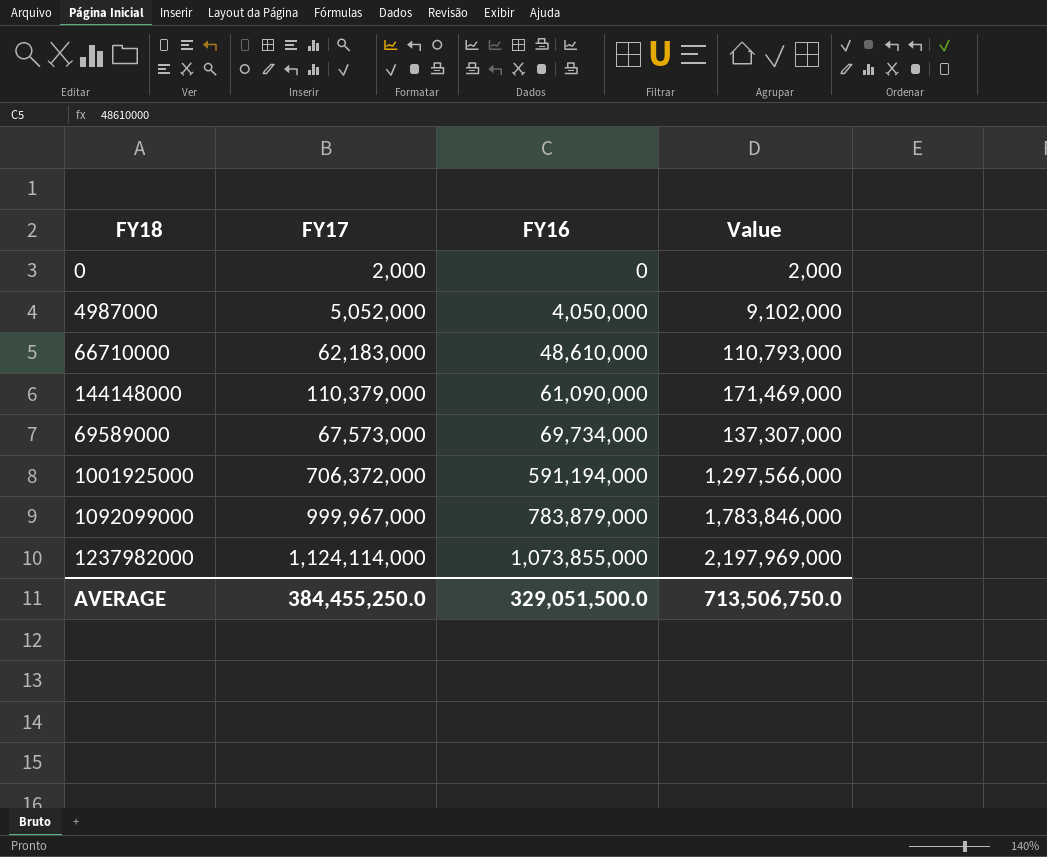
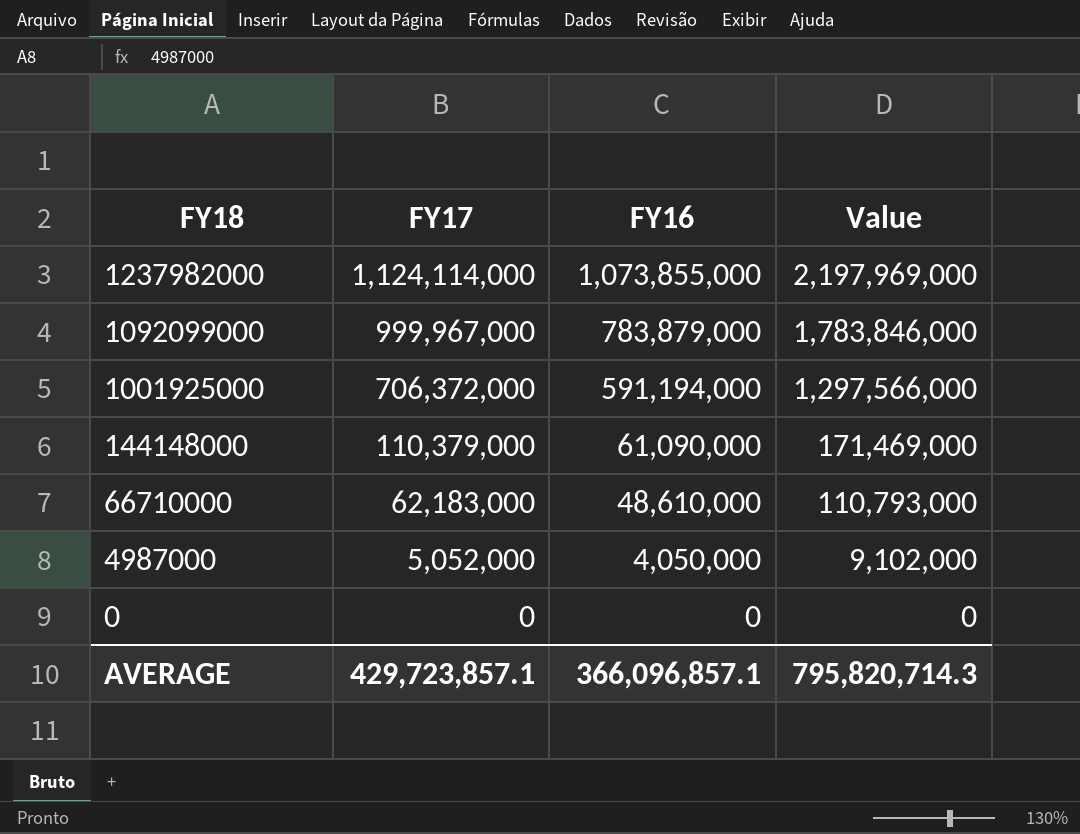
row order: FY16 ascending -> FY18 descending
row 69589000: 67,573,000 | 69,734,000 | 137,307,000 -> none
0 | FY17: 2,000 -> 0
0 | Value: 2,000 -> 0
AVERAGE | FY17: 384,455,250.0 -> 429,723,857.1
AVERAGE | FY16: 329,051,500.0 -> 366,096,857.1
AVERAGE | Value: 713,506,750.0 -> 795,820,714.3

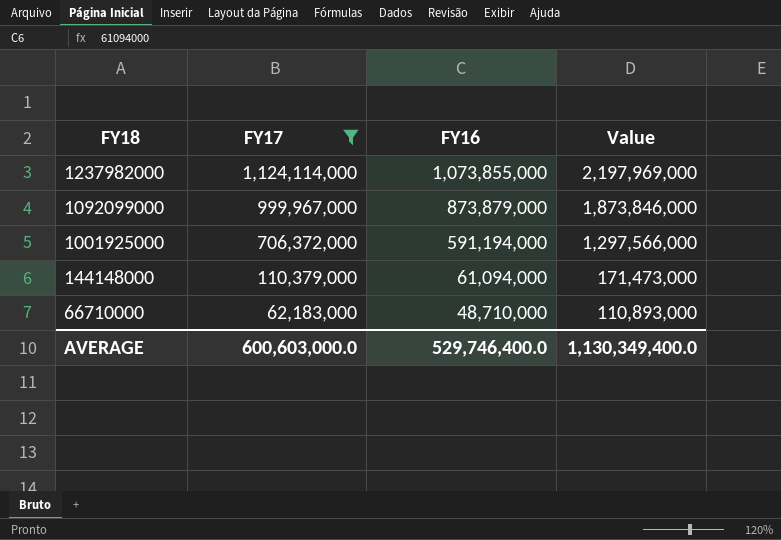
filter: none -> FY17 >= 62,183,000
1092099000 | FY16: 783,879,000 -> 873,879,000
1092099000 | Value: 1,783,846,000 -> 1,873,846,000
144148000 | FY16: 61,090,000 -> 61,094,000
144148000 | Value: 171,469,000 -> 171,473,000
66710000 | FY16: 48,610,000 -> 48,710,000
66710000 | Value: 110,793,000 -> 110,893,000
AVERAGE | FY17: 429,723,857.1 -> 600,603,000.0
AVERAGE | FY16: 366,096,857.1 -> 529,746,400.0
AVERAGE | Value: 795,820,714.3 -> 1,130,349,400.0

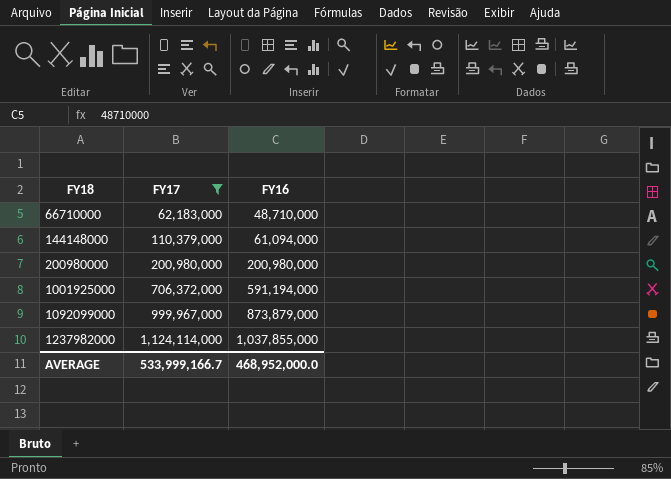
row order: FY18 descending -> FY18 ascending
column Value | formula: [FY17] + [FY16] -> none
row 200980000: none -> 200,980,000 | 200,980,000
1237982000 | FY16: 1,073,855,000 -> 1,037,855,000
AVERAGE | FY17: 600,603,000.0 -> 533,999,166.7
AVERAGE | FY16: 529,746,400.0 -> 468,952,000.0

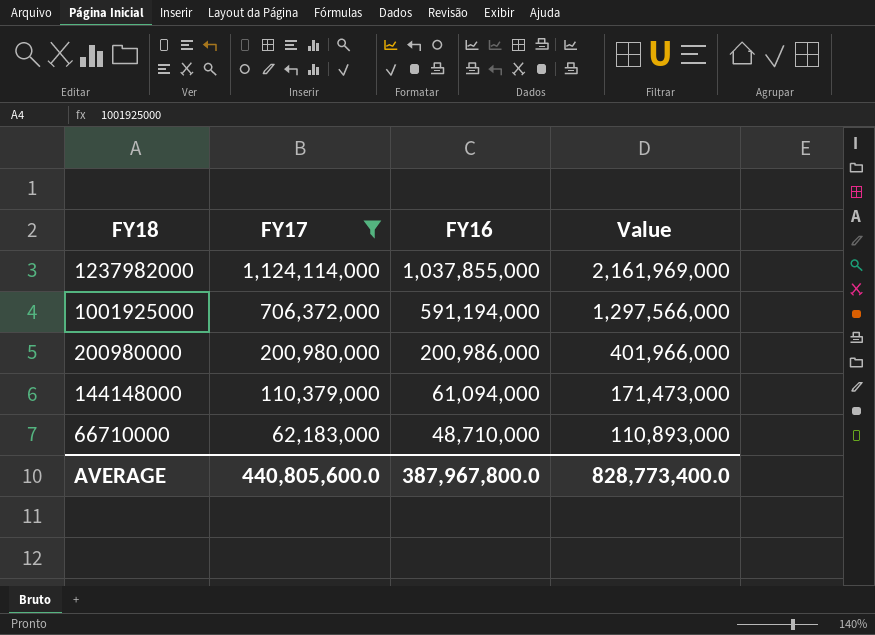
row order: FY18 ascending -> FY18 descending
column Value | formula: none -> [FY17] + [FY16]
row 1092099000: 999,967,000 | 873,879,000 -> none
200980000 | FY16: 200,980,000 -> 200,986,000
AVERAGE | FY17: 533,999,166.7 -> 440,805,600.0
AVERAGE | FY16: 468,952,000.0 -> 387,967,800.0

